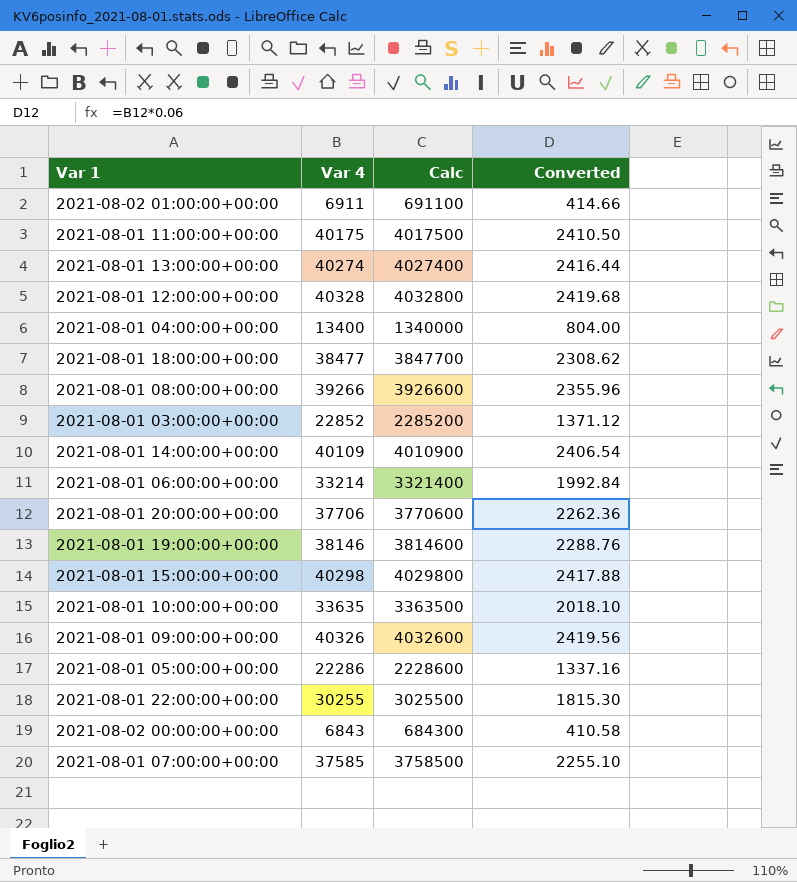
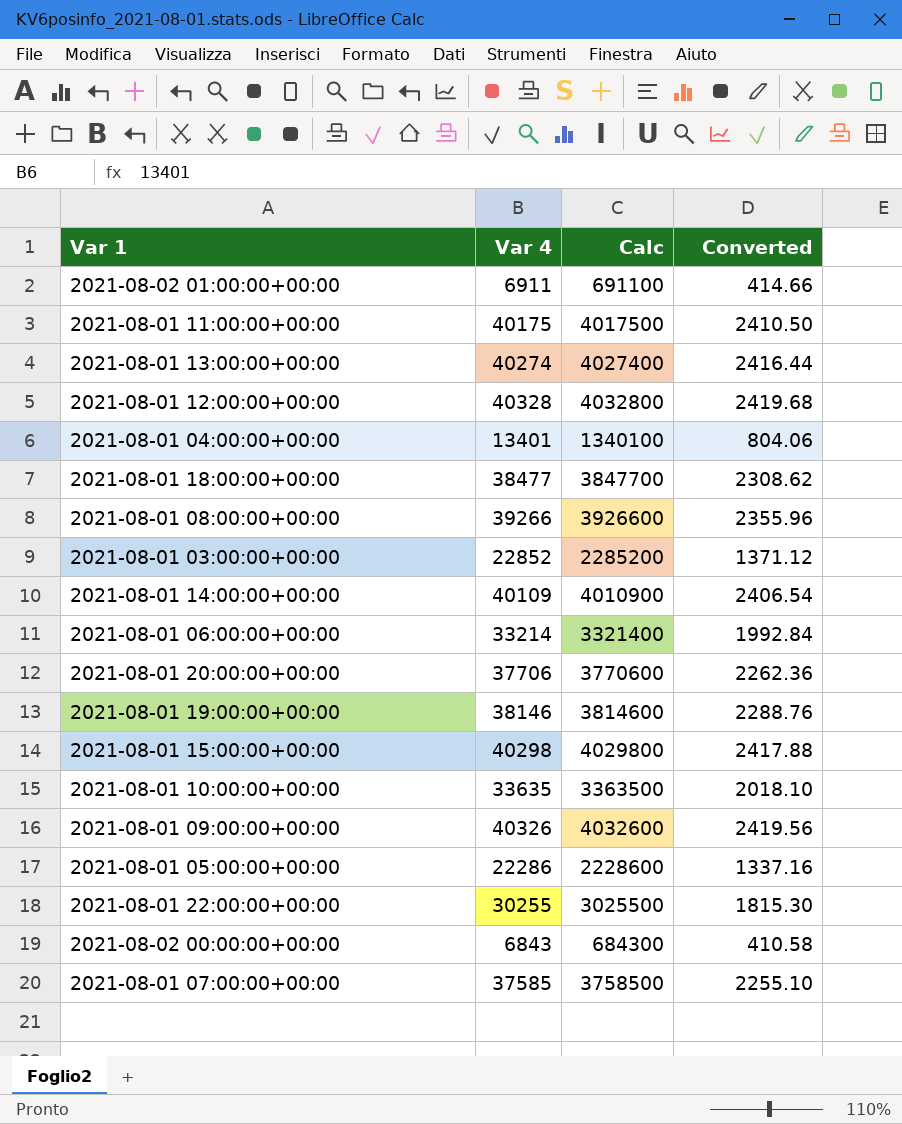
2021-08-01 04:00:00+00:00 | Var 4: 13400 -> 13401
2021-08-01 04:00:00+00:00 | Calc: 1340000 -> 1340100
2021-08-01 04:00:00+00:00 | Converted: 804.00 -> 804.06

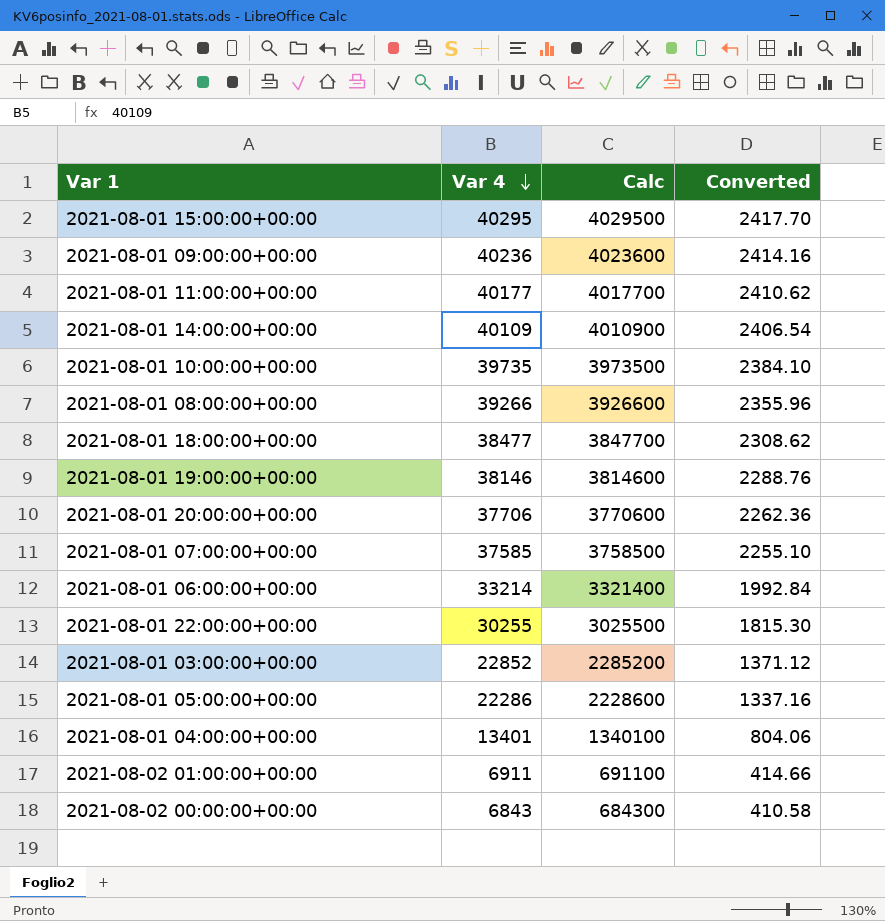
row order: none -> Var 4 descending
row 2021-08-01 13:00:00+00:00: 40274 | 4027400 | 2416.44 -> none
row 2021-08-01 12:00:00+00:00: 40328 | 4032800 | 2419.68 -> none
2021-08-01 15:00:00+00:00 | Var 4: 40298 -> 40295
2021-08-01 15:00:00+00:00 | Calc: 4029800 -> 4029500
2021-08-01 15:00:00+00:00 | Converted: 2417.88 -> 2417.70
2021-08-01 09:00:00+00:00 | Var 4: 40326 -> 40236
2021-08-01 09:00:00+00:00 | Calc: 4032600 -> 4023600
2021-08-01 09:00:00+00:00 | Converted: 2419.56 -> 2414.16
2021-08-01 11:00:00+00:00 | Var 4: 40175 -> 40177
2021-08-01 11:00:00+00:00 | Calc: 4017500 -> 4017700
2021-08-01 11:00:00+00:00 | Converted: 2410.50 -> 2410.62
2021-08-01 10:00:00+00:00 | Var 4: 33635 -> 39735
2021-08-01 10:00:00+00:00 | Calc: 3363500 -> 3973500
2021-08-01 10:00:00+00:00 | Converted: 2018.10 -> 2384.10

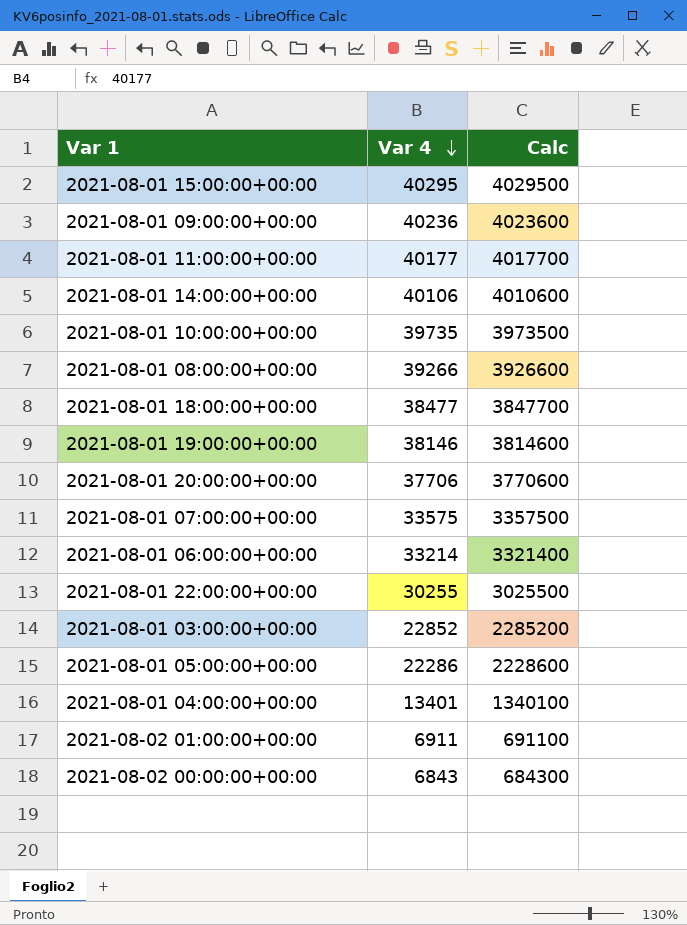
column Converted | formula: [Var 4] * 0.06 -> none
2021-08-01 14:00:00+00:00 | Var 4: 40109 -> 40106
2021-08-01 14:00:00+00:00 | Calc: 4010900 -> 4010600
2021-08-01 07:00:00+00:00 | Var 4: 37585 -> 33575
2021-08-01 07:00:00+00:00 | Calc: 3758500 -> 3357500

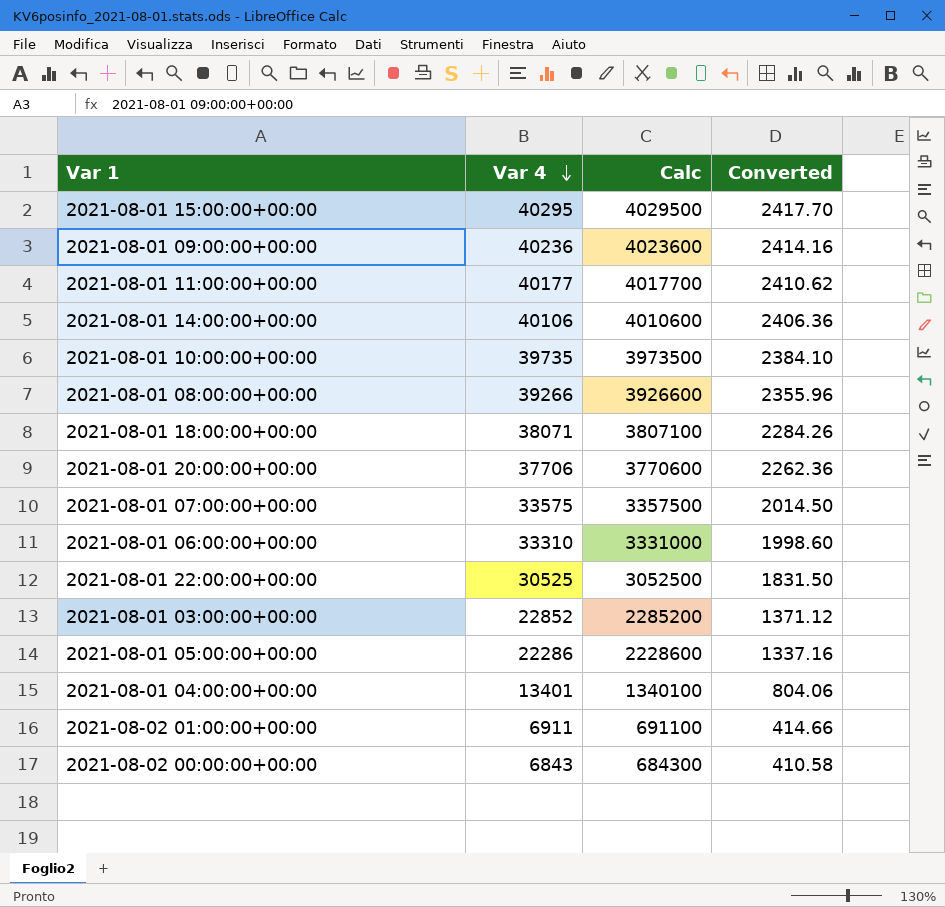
column Converted | formula: none -> [Var 4] * 0.06
row 2021-08-01 19:00:00+00:00: 38146 | 3814600 -> none
2021-08-01 18:00:00+00:00 | Var 4: 38477 -> 38071
2021-08-01 18:00:00+00:00 | Calc: 3847700 -> 3807100
2021-08-01 06:00:00+00:00 | Var 4: 33214 -> 33310
2021-08-01 06:00:00+00:00 | Calc: 3321400 -> 3331000
2021-08-01 22:00:00+00:00 | Var 4: 30255 -> 30525
2021-08-01 22:00:00+00:00 | Calc: 3025500 -> 3052500

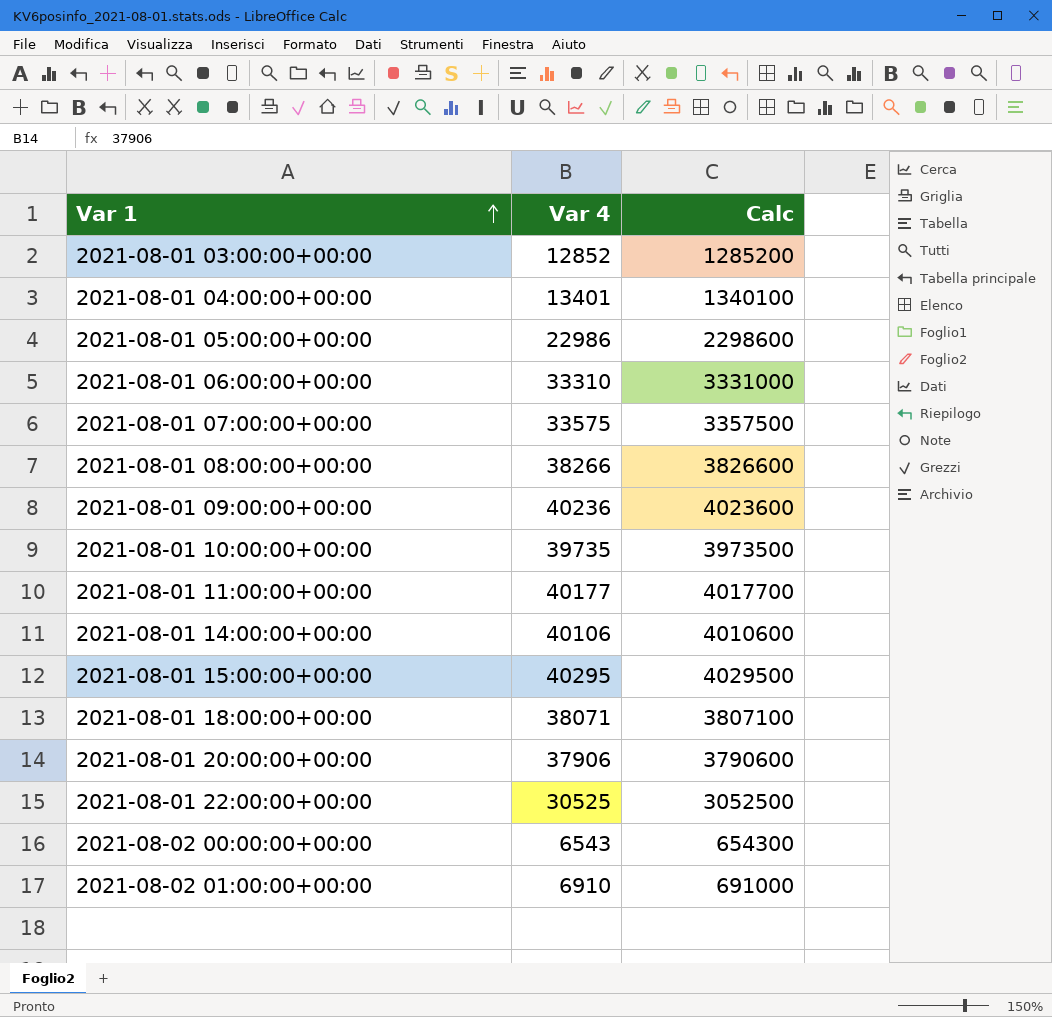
row order: Var 4 descending -> Var 1 ascending
column Converted | formula: [Var 4] * 0.06 -> none
2021-08-01 03:00:00+00:00 | Var 4: 22852 -> 12852
2021-08-01 03:00:00+00:00 | Calc: 2285200 -> 1285200
2021-08-01 05:00:00+00:00 | Var 4: 22286 -> 22986
2021-08-01 05:00:00+00:00 | Calc: 2228600 -> 2298600
2021-08-01 08:00:00+00:00 | Var 4: 39266 -> 38266
2021-08-01 08:00:00+00:00 | Calc: 3926600 -> 3826600
2021-08-01 20:00:00+00:00 | Var 4: 37706 -> 37906
2021-08-01 20:00:00+00:00 | Calc: 3770600 -> 3790600
2021-08-02 00:00:00+00:00 | Var 4: 6843 -> 6543
2021-08-02 00:00:00+00:00 | Calc: 684300 -> 654300
2021-08-02 01:00:00+00:00 | Var 4: 6911 -> 6910
2021-08-02 01:00:00+00:00 | Calc: 691100 -> 691000

